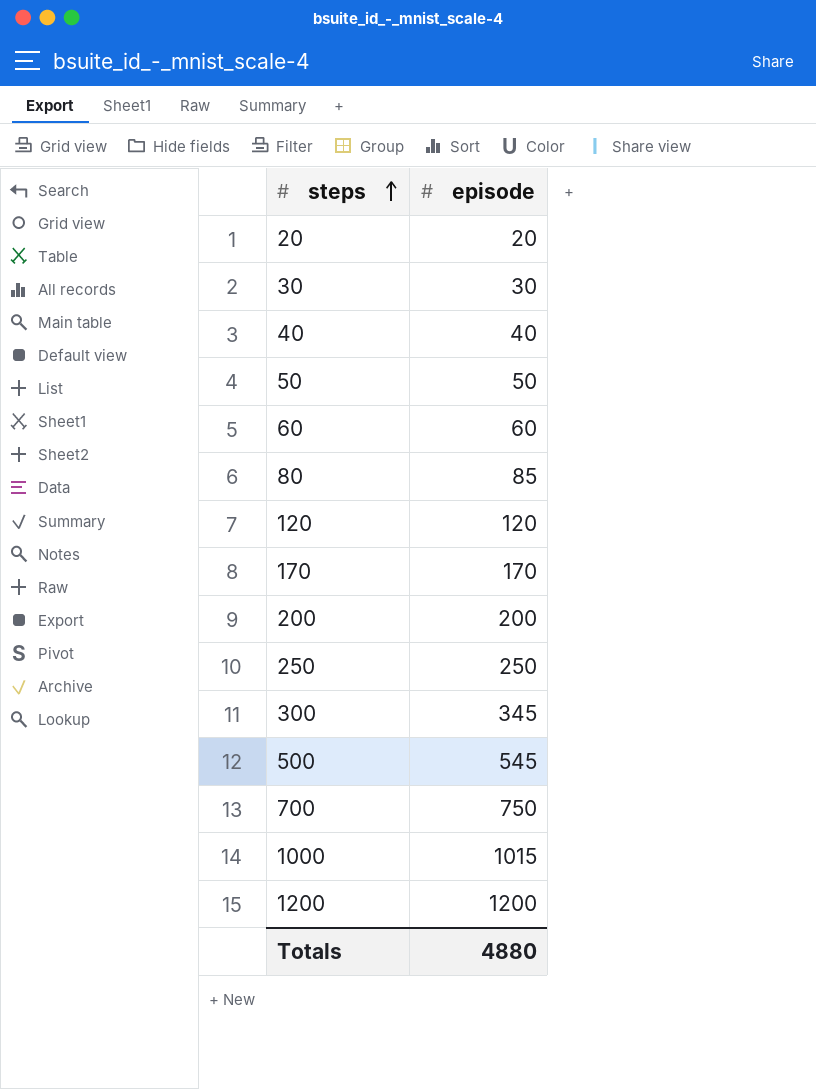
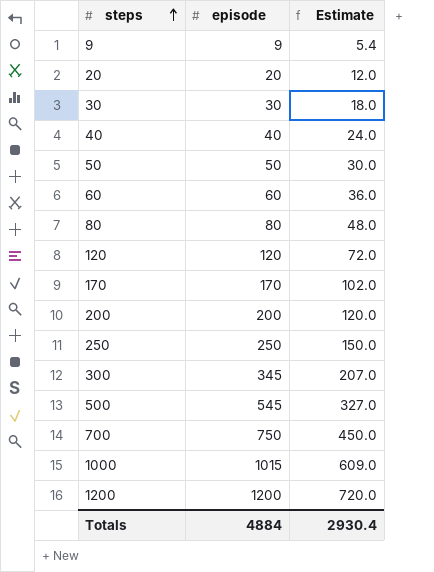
column Estimate | formula: none -> [episode] * 0.6
row 9: none -> 9 | 5.4
80 | episode: 85 -> 80
Totals | episode: 4880 -> 4884

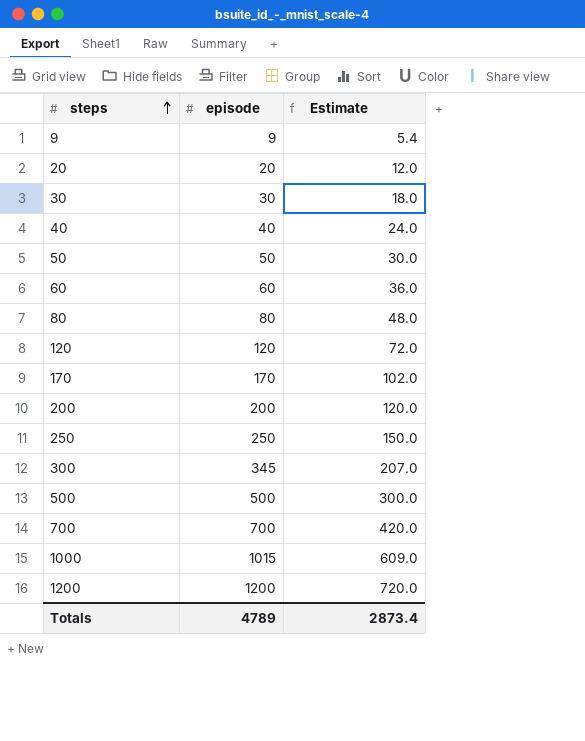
500 | episode: 545 -> 500
500 | Estimate: 327.0 -> 300.0
700 | episode: 750 -> 700
700 | Estimate: 450.0 -> 420.0
Totals | episode: 4884 -> 4789
Totals | Estimate: 2930.4 -> 2873.4

